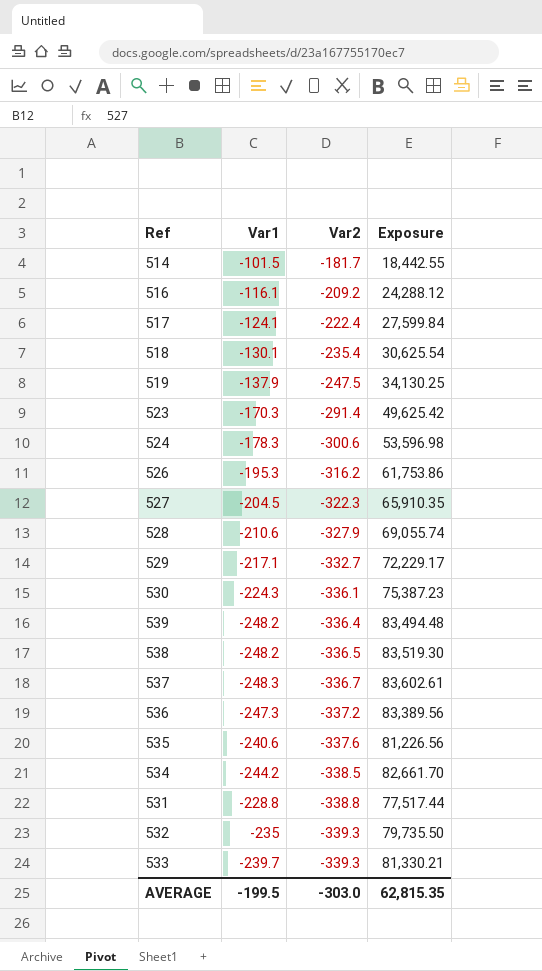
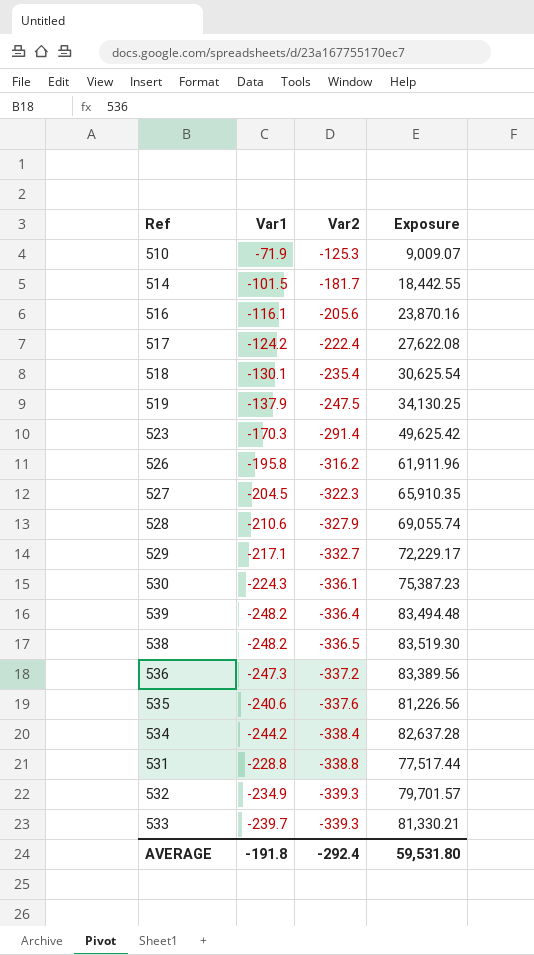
row 524: -178.3 | -300.6 | 53,596.98 -> none
row 537: -248.3 | -336.7 | 83,602.61 -> none
row 510: none -> -71.9 | -125.3 | 9,009.07
516 | Var2: -209.2 -> -205.6
516 | Exposure: 24,288.12 -> 23,870.16
517 | Var1: -124.1 -> -124.2
517 | Exposure: 27,599.84 -> 27,622.08
526 | Var1: -195.3 -> -195.8
526 | Exposure: 61,753.86 -> 61,911.96
534 | Var2: -338.5 -> -338.4
534 | Exposure: 82,661.70 -> 82,637.28
532 | Var1: -235 -> -234.9
532 | Exposure: 79,735.50 -> 79,701.57
AVERAGE | Var1: -199.5 -> -191.8
AVERAGE | Var2: -303.0 -> -292.4
AVERAGE | Exposure: 62,815.35 -> 59,531.80

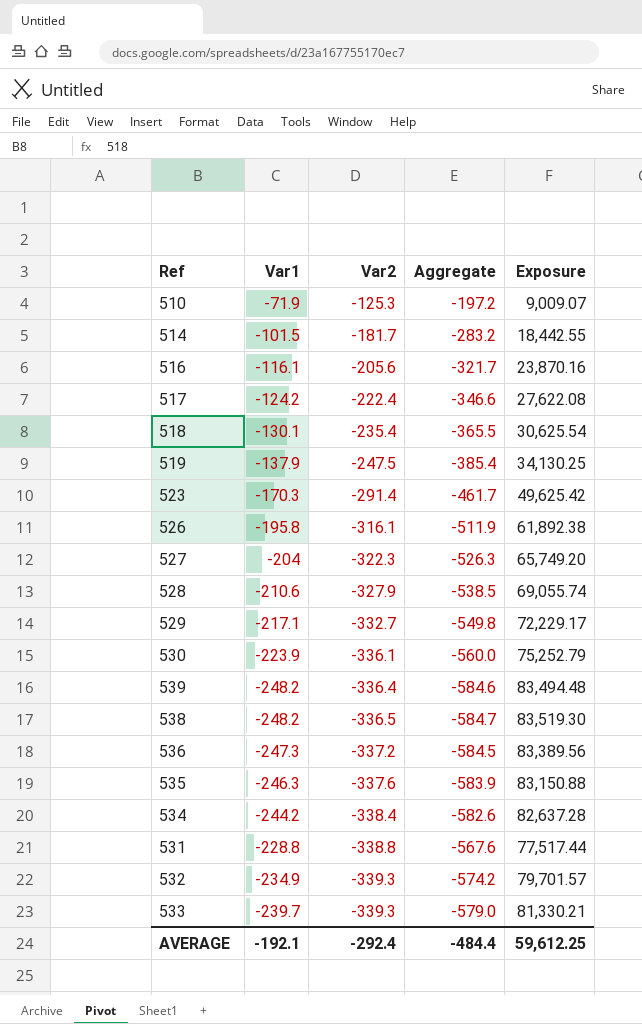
column Aggregate | formula: none -> [Var1] + [Var2]
526 | Var2: -316.2 -> -316.1
526 | Exposure: 61,911.96 -> 61,892.38
527 | Var1: -204.5 -> -204
527 | Exposure: 65,910.35 -> 65,749.20
530 | Var1: -224.3 -> -223.9
530 | Exposure: 75,387.23 -> 75,252.79
535 | Var1: -240.6 -> -246.3
535 | Exposure: 81,226.56 -> 83,150.88
AVERAGE | Var1: -191.8 -> -192.1
AVERAGE | Exposure: 59,531.80 -> 59,612.25

